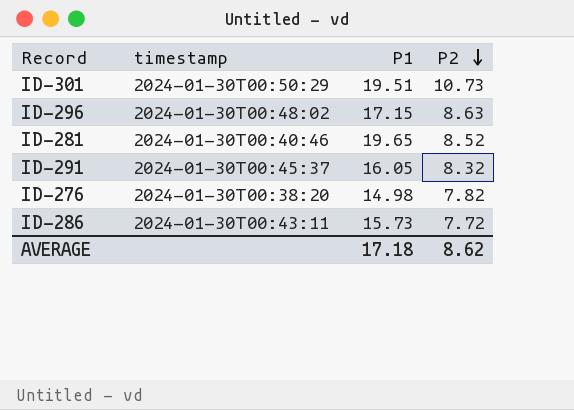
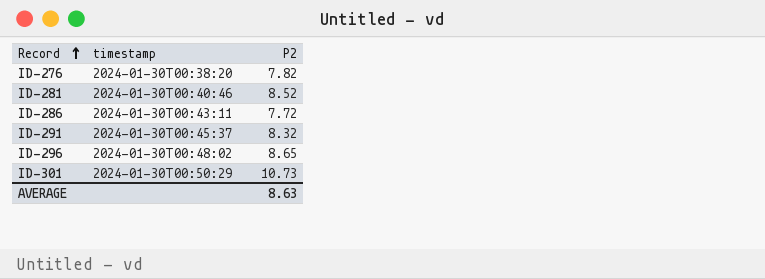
row order: P2 descending -> Record ascending
column P1 | position: 3 -> none
ID-296 | P2: 8.63 -> 8.65
AVERAGE | P2: 8.62 -> 8.63

